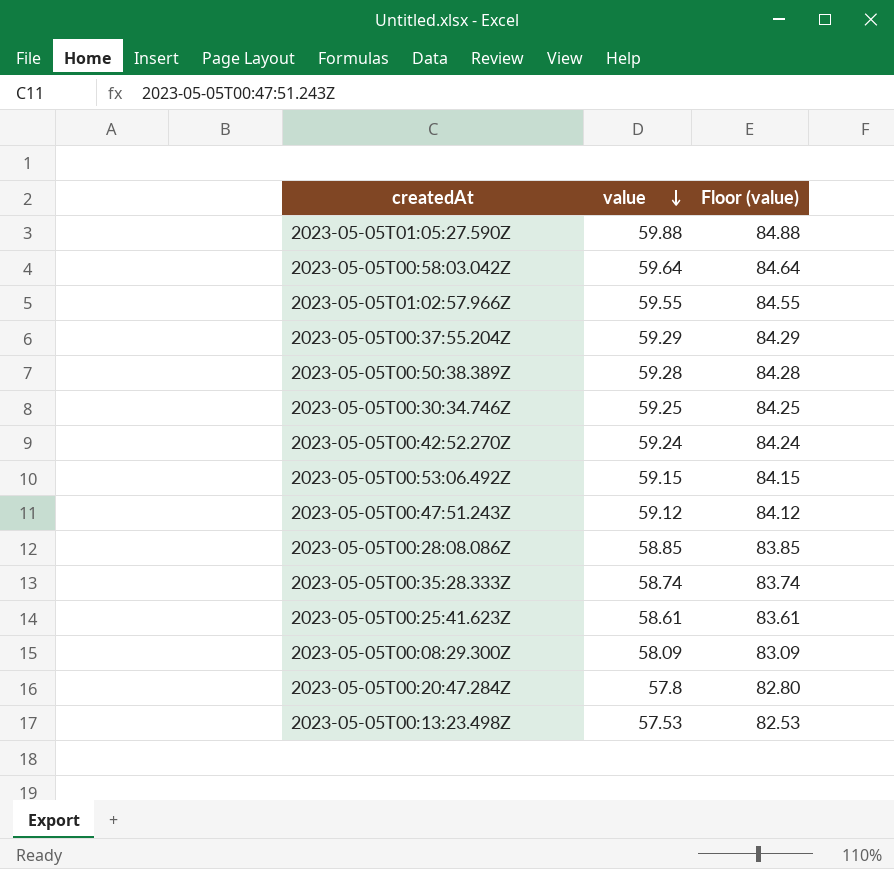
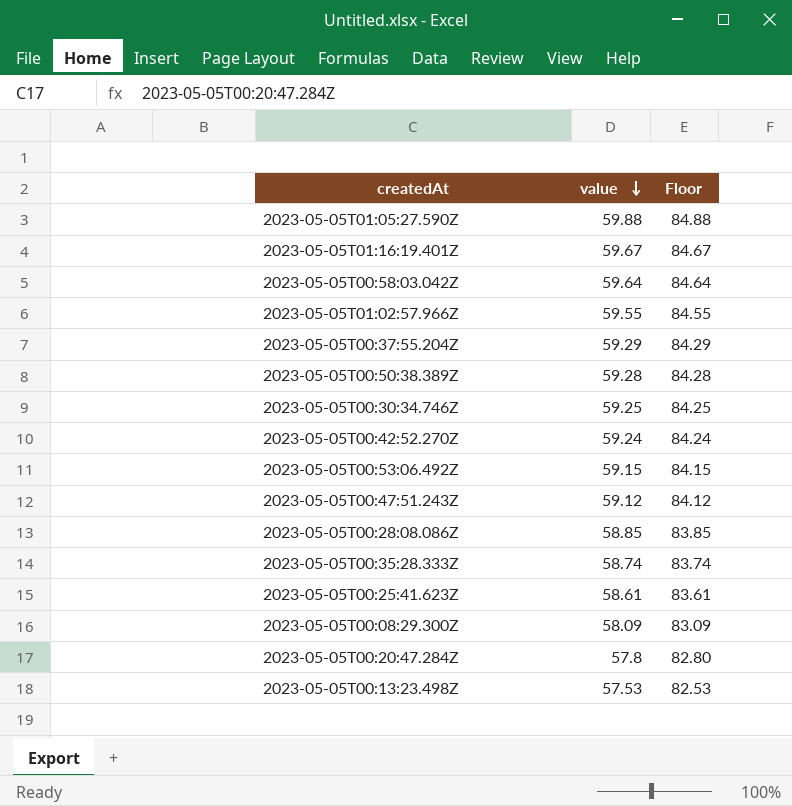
column name: Floor (value) -> Floor
row 2023-05-05T01:16:19.401Z: none -> 59.67 | 84.67

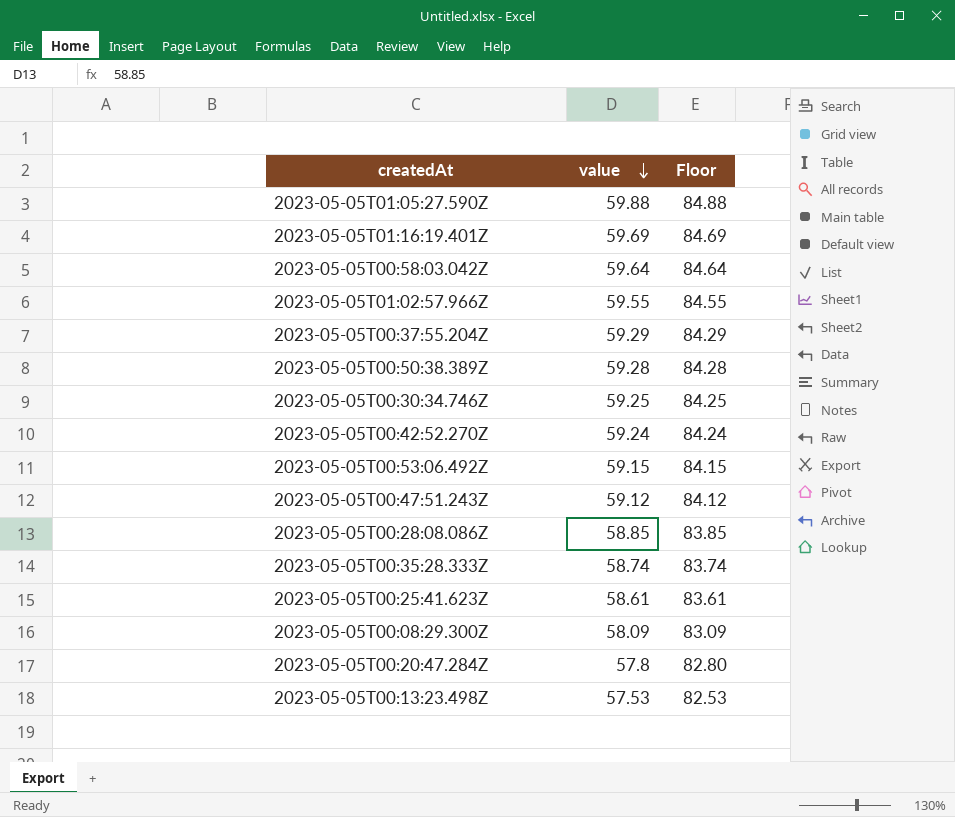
2023-05-05T01:16:19.401Z | value: 59.67 -> 59.69
2023-05-05T01:16:19.401Z | Floor: 84.67 -> 84.69

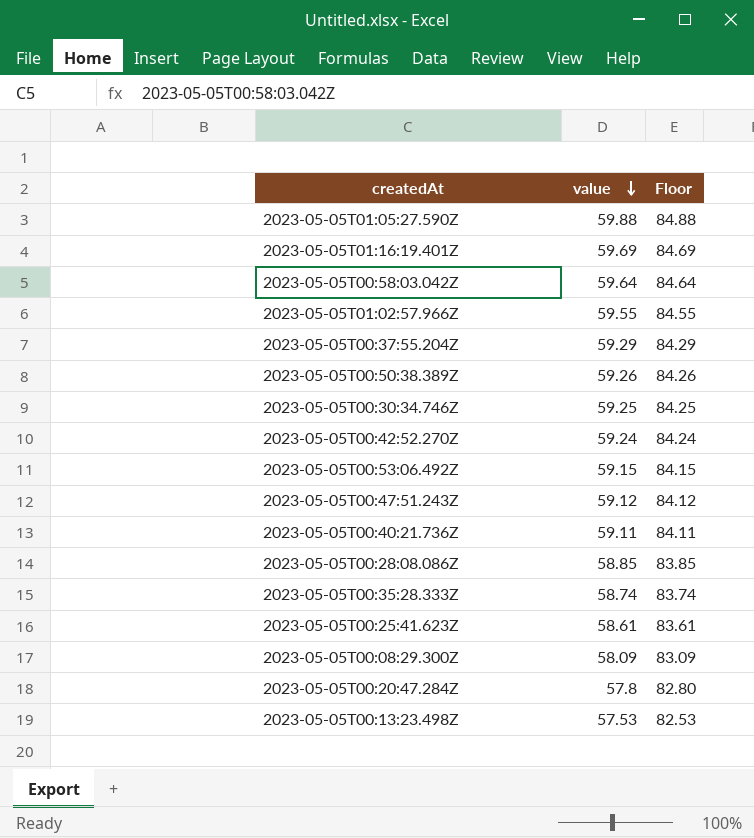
2023-05-05T00:50:38.389Z | value: 59.28 -> 59.26
2023-05-05T00:50:38.389Z | Floor: 84.28 -> 84.26
row 2023-05-05T00:40:21.736Z: none -> 59.11 | 84.11

